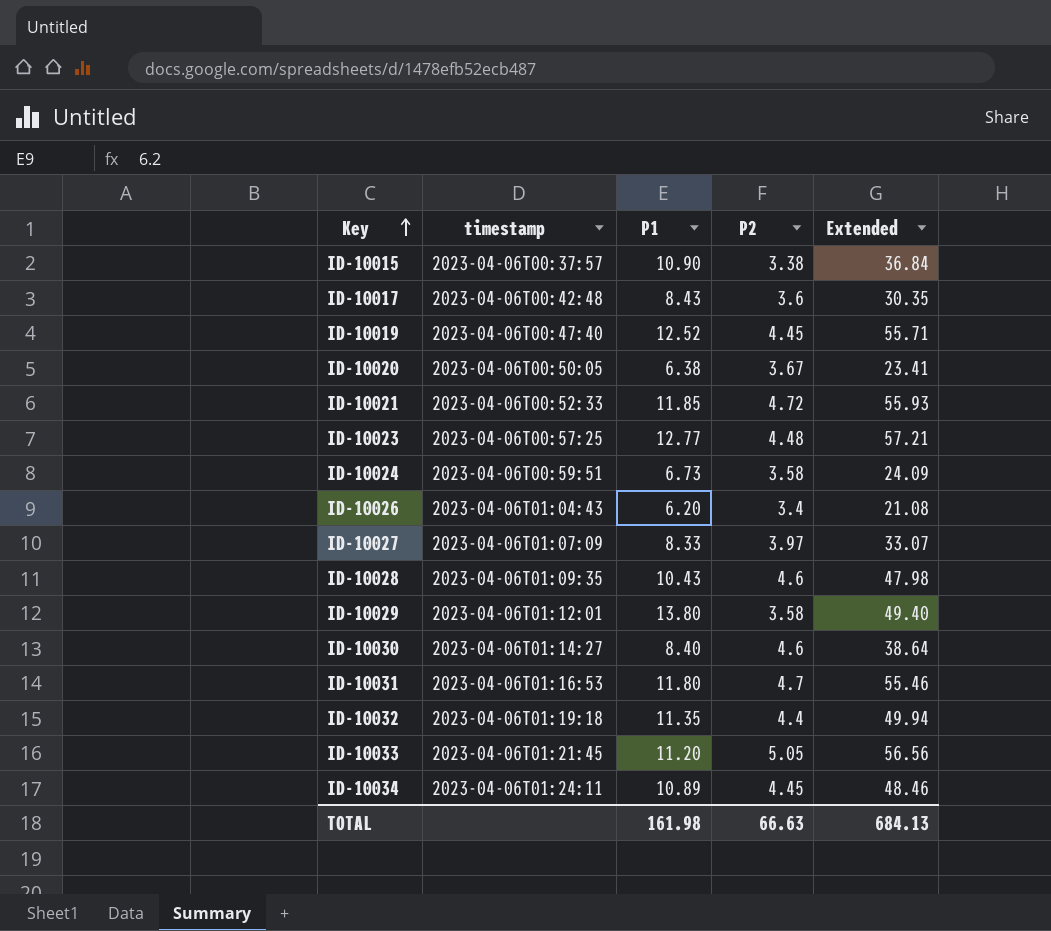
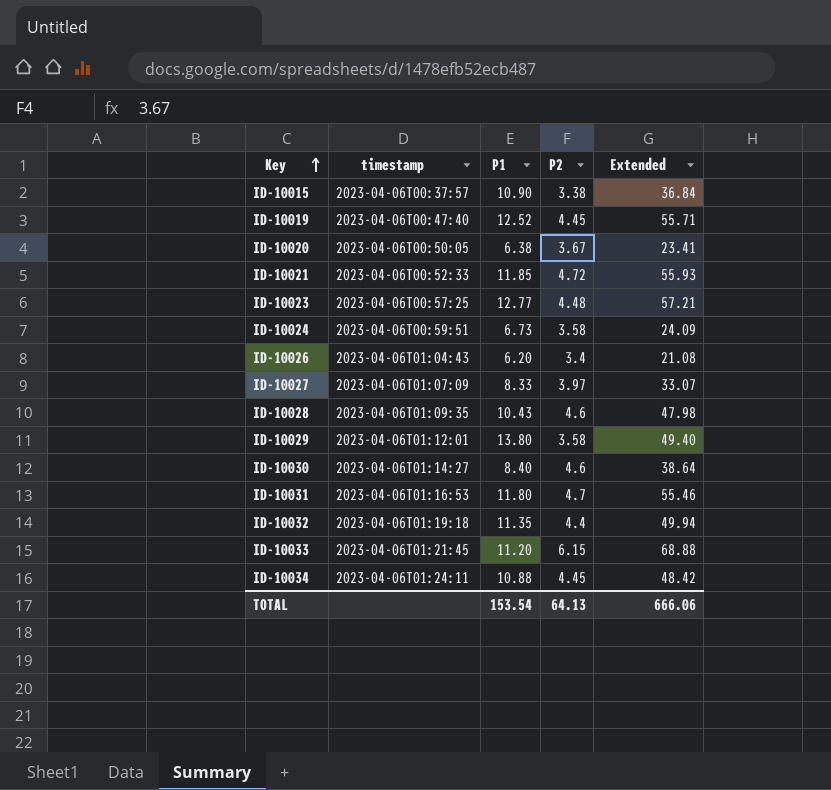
row ID-10017: 2023-04-06T00:42:48 | 8.43 | 3.6 | 30.35 -> none
ID-10033 | P2: 5.05 -> 6.15
ID-10033 | Extended: 56.56 -> 68.88
ID-10034 | P1: 10.89 -> 10.88
ID-10034 | Extended: 48.46 -> 48.42
TOTAL | P1: 161.98 -> 153.54
TOTAL | P2: 66.63 -> 64.13
TOTAL | Extended: 684.13 -> 666.06

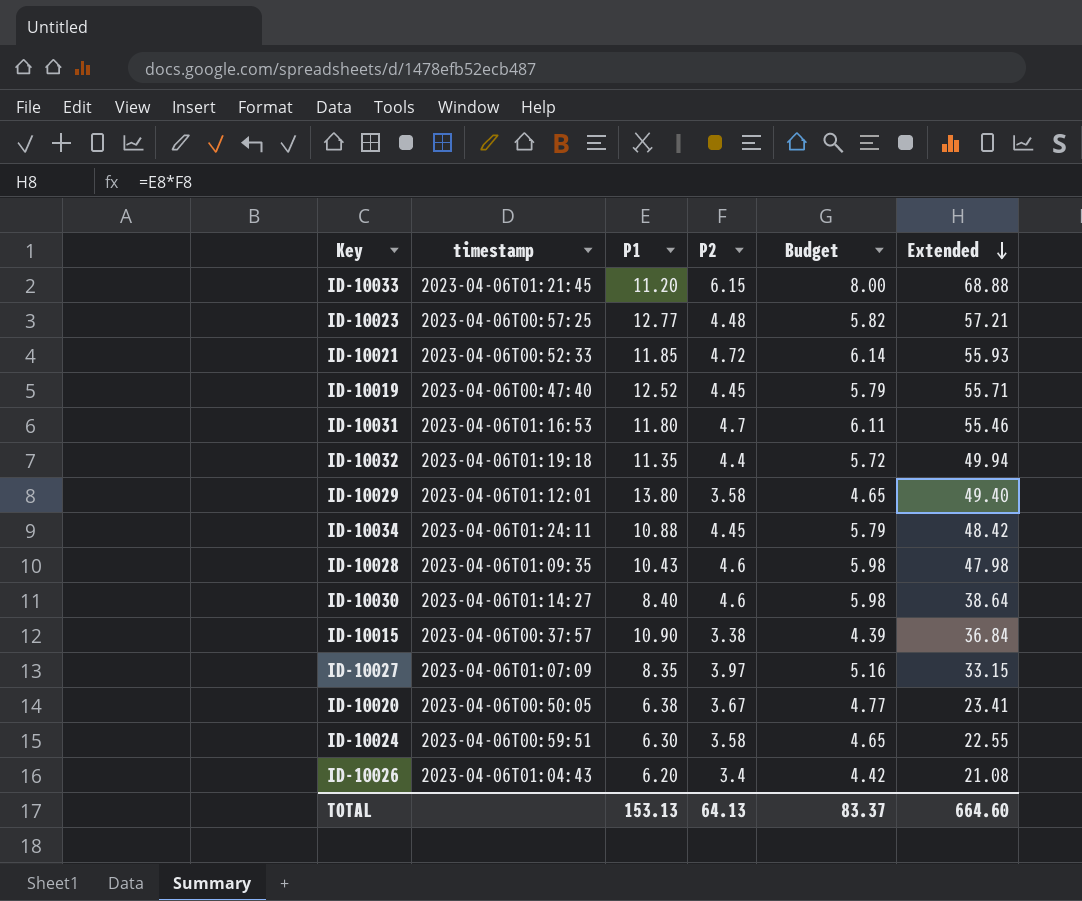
row order: Key ascending -> Extended descending
column Budget | formula: none -> [P2] * 1.3
ID-10027 | P1: 8.33 -> 8.35
ID-10027 | Extended: 33.07 -> 33.15
ID-10024 | P1: 6.73 -> 6.30
ID-10024 | Extended: 24.09 -> 22.55
TOTAL | P1: 153.54 -> 153.13
TOTAL | Extended: 666.06 -> 664.60

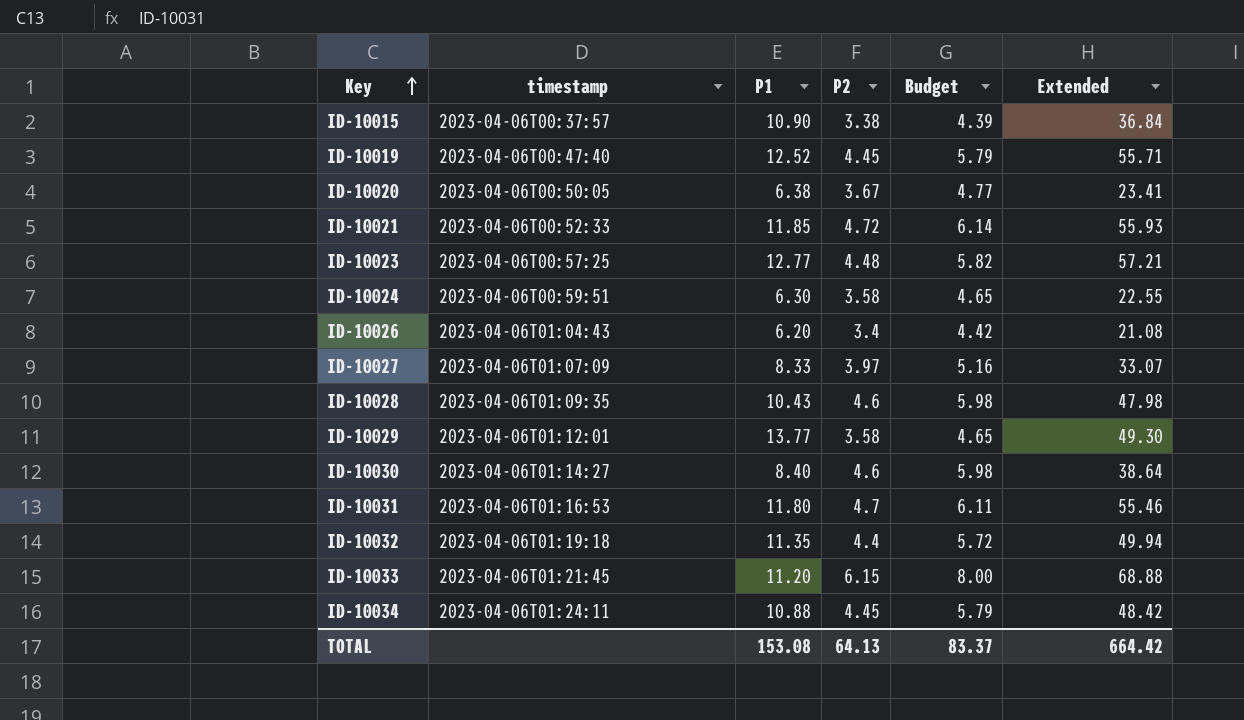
row order: Extended descending -> Key ascending
ID-10027 | P1: 8.35 -> 8.33
ID-10027 | Extended: 33.15 -> 33.07
ID-10029 | P1: 13.80 -> 13.77
ID-10029 | Extended: 49.40 -> 49.30
TOTAL | P1: 153.13 -> 153.08
TOTAL | Extended: 664.60 -> 664.42

